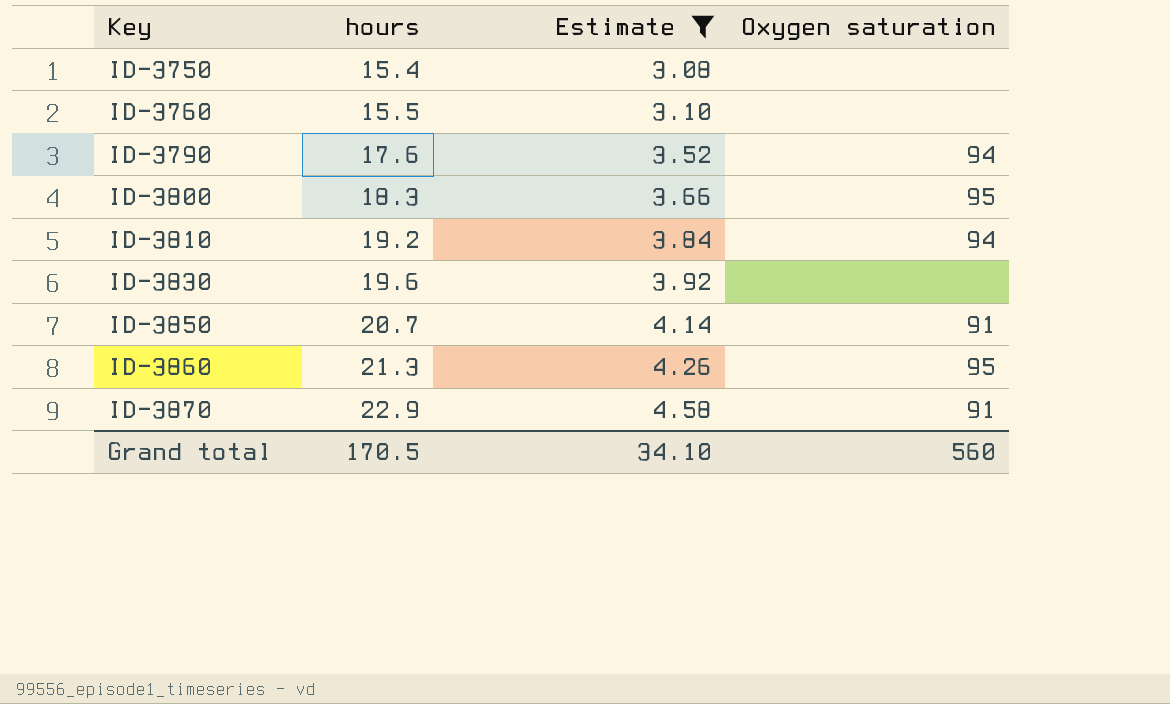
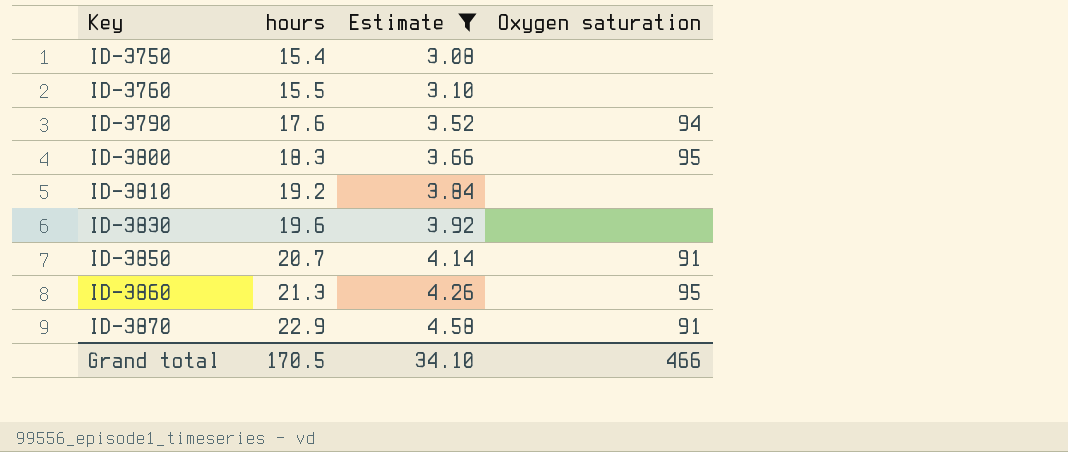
ID-3810 | Oxygen saturation: 94 -> none
Grand total | Oxygen saturation: 560 -> 466

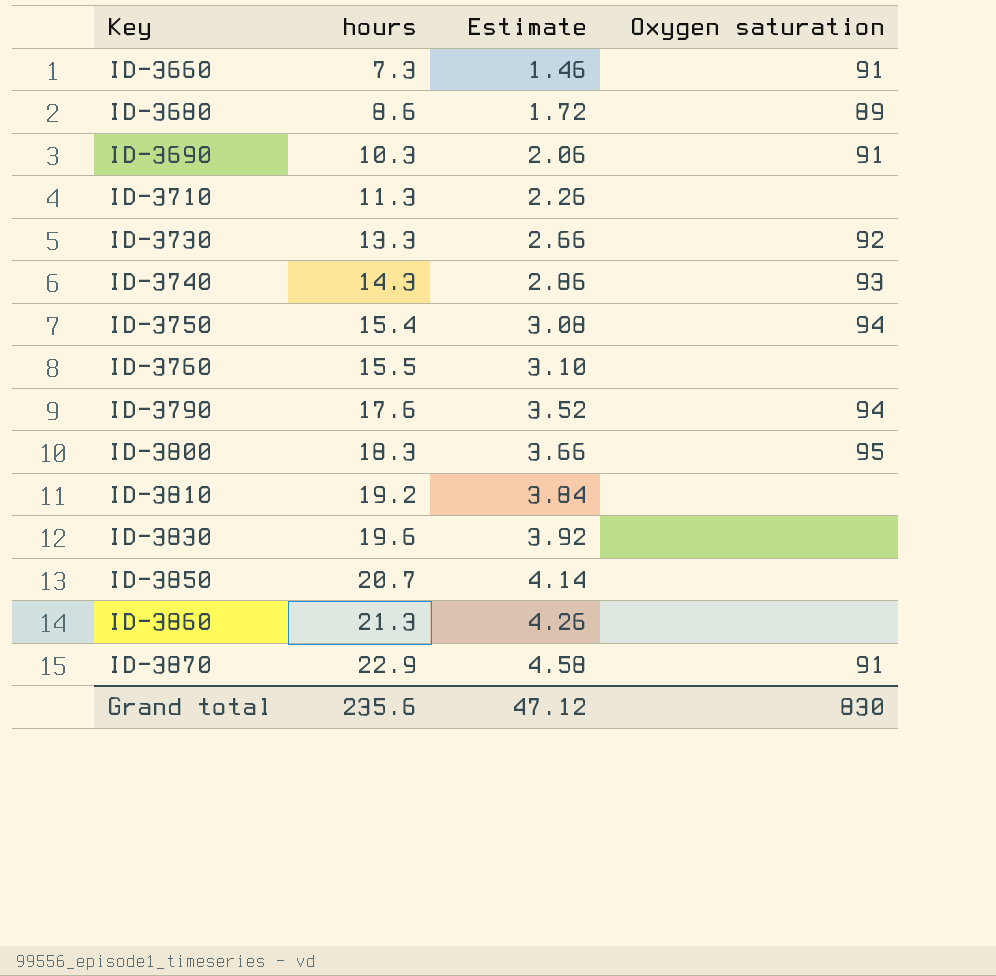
filter: Estimate >= 3.08 -> none
ID-3750 | Oxygen saturation: none -> 94
ID-3850 | Oxygen saturation: 91 -> none
ID-3860 | Oxygen saturation: 95 -> none
Grand total | hours: 170.5 -> 235.6
Grand total | Estimate: 34.10 -> 47.12
Grand total | Oxygen saturation: 466 -> 830

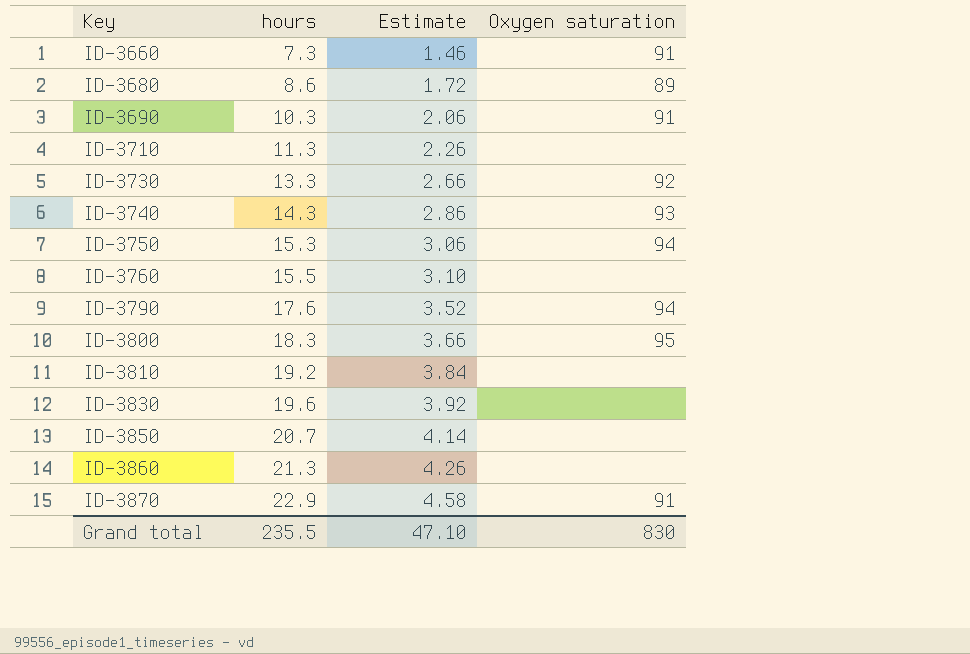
ID-3750 | hours: 15.4 -> 15.3
ID-3750 | Estimate: 3.08 -> 3.06
Grand total | hours: 235.6 -> 235.5
Grand total | Estimate: 47.12 -> 47.10

